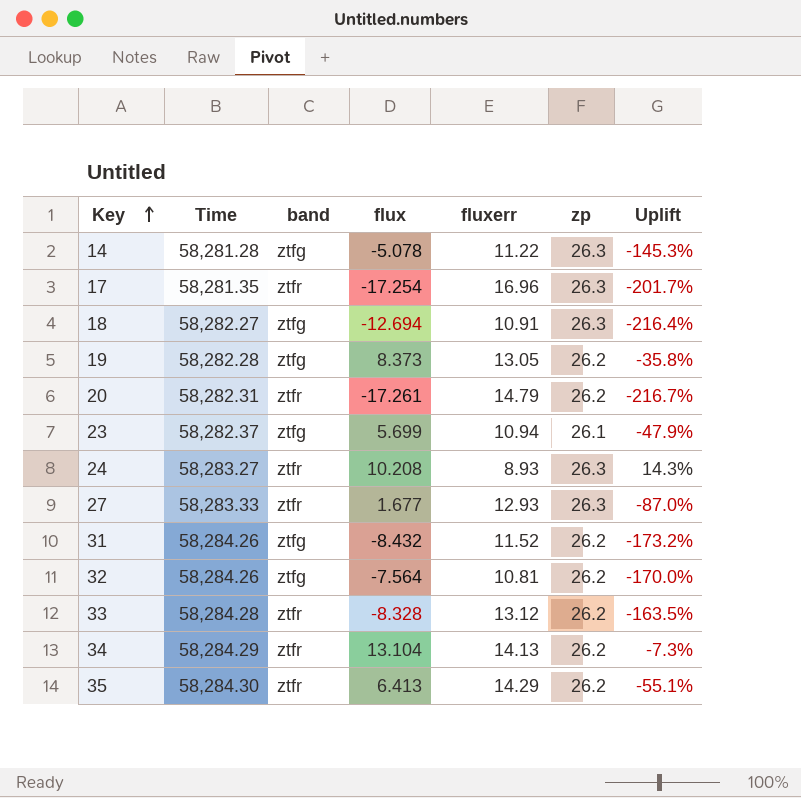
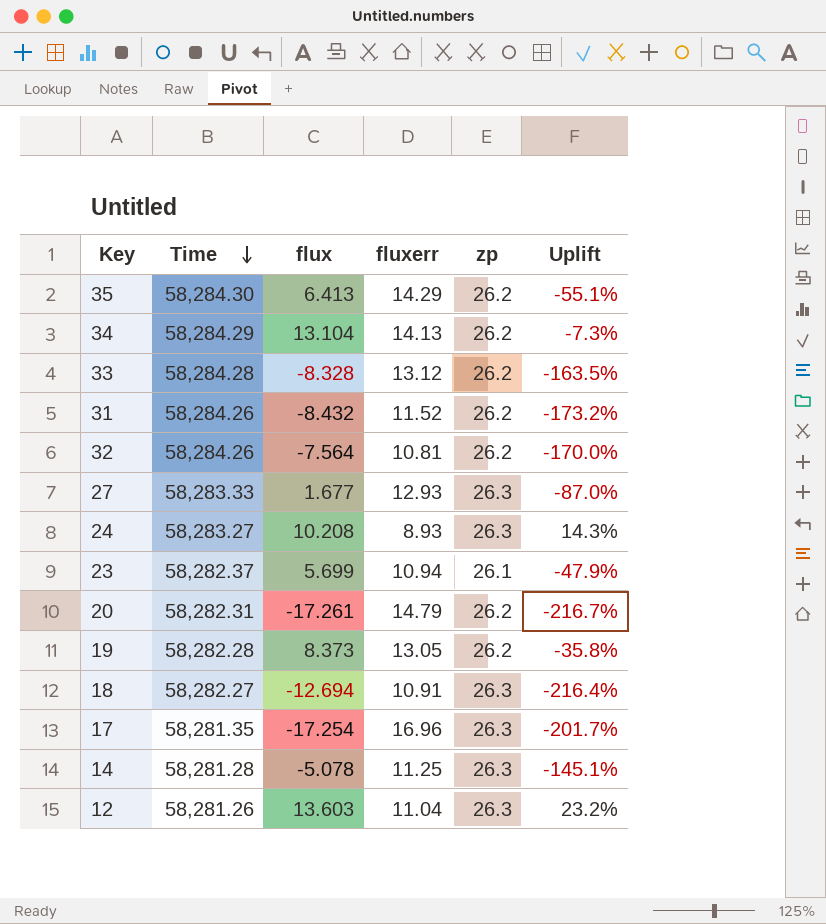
row order: Key ascending -> Time descending
column band | position: 3 -> none
14 | fluxerr: 11.22 -> 11.25
14 | Uplift: -145.3% -> -145.1%
row 12: none -> 58,281.26 | 13.603 | 11.04 | 26.3 | 23.2%

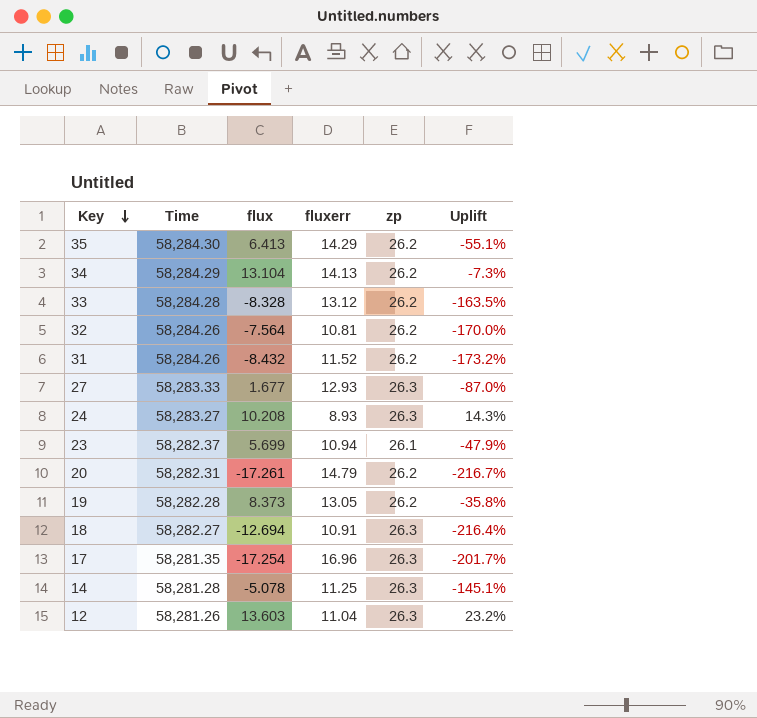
row order: Time descending -> Key descending

